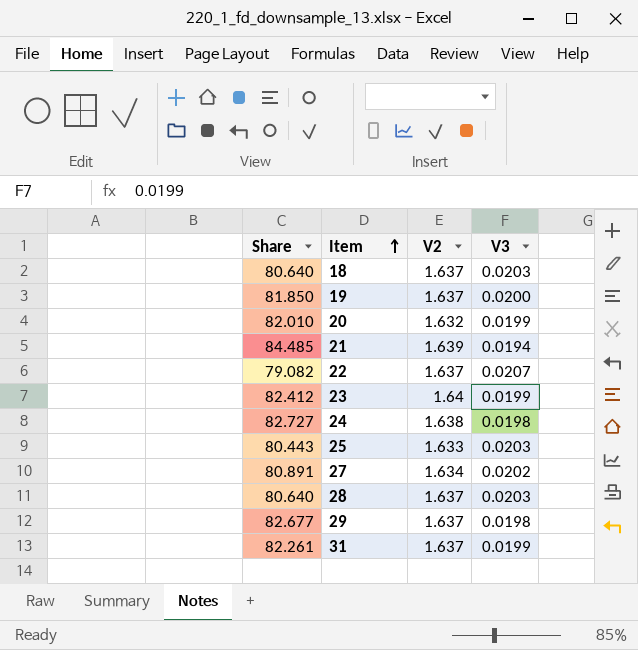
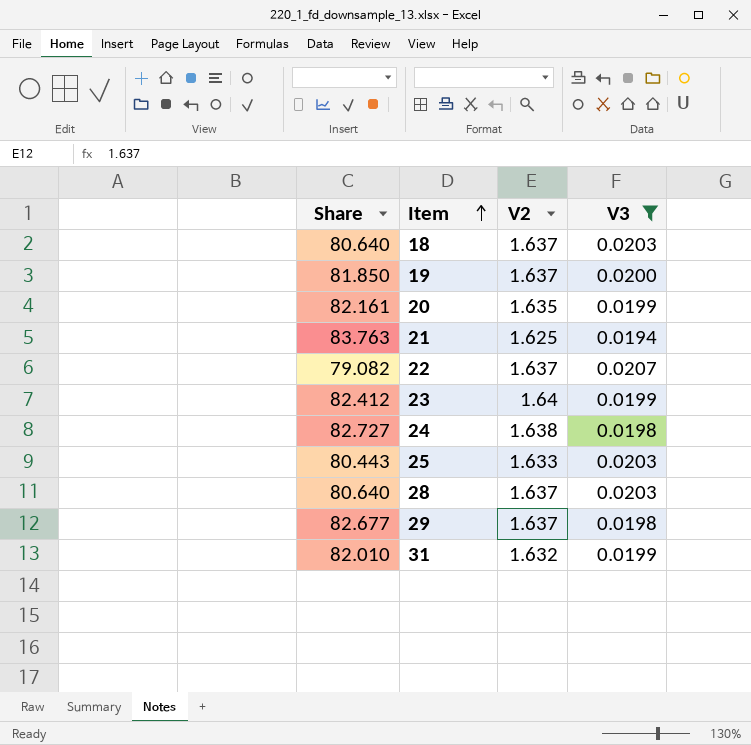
filter: none -> V3 != 0.0202
20 | Share: 82.010 -> 82.161
20 | V2: 1.632 -> 1.635
21 | Share: 84.485 -> 83.763
21 | V2: 1.639 -> 1.625
31 | Share: 82.261 -> 82.010
31 | V2: 1.637 -> 1.632

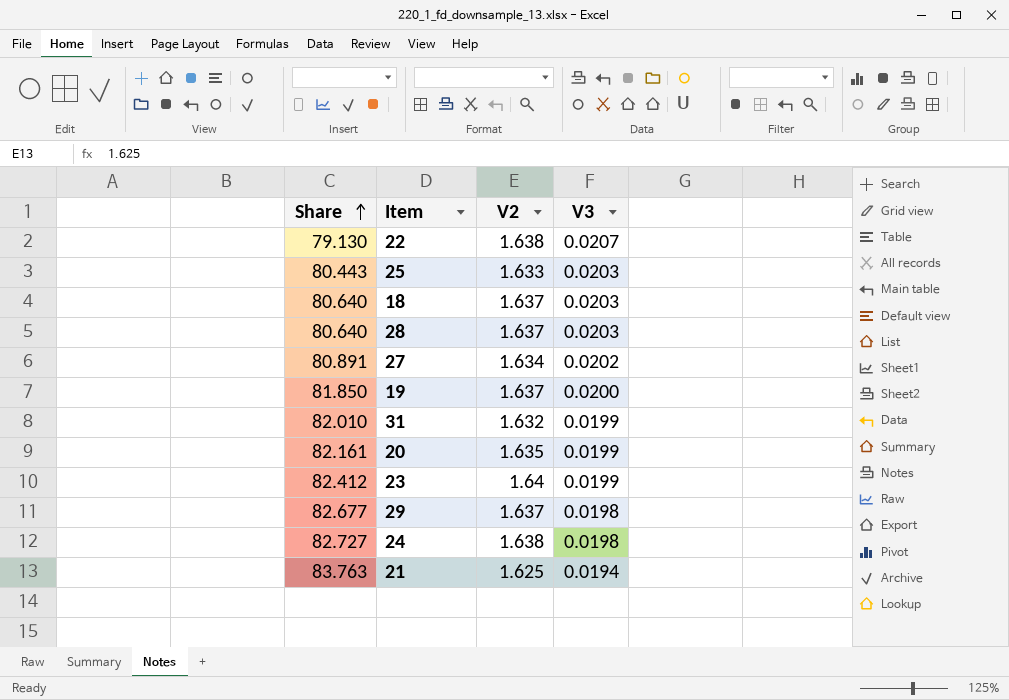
filter: V3 != 0.0202 -> none
row order: Item ascending -> Share ascending
22 | Share: 79.082 -> 79.130
22 | V2: 1.637 -> 1.638

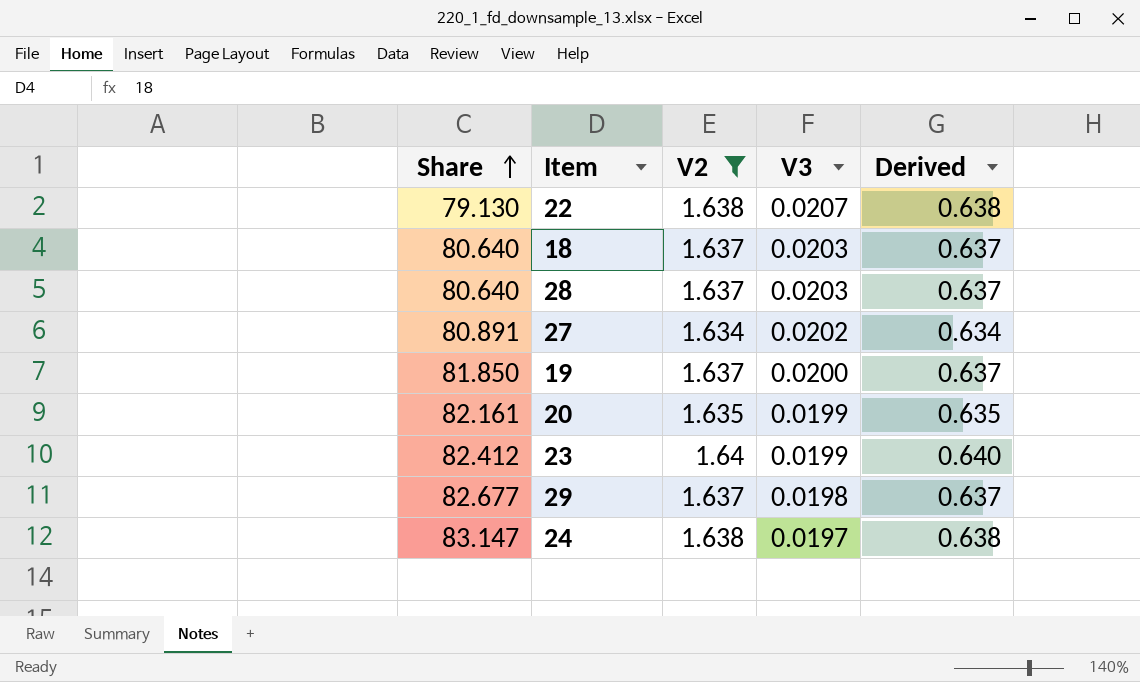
filter: none -> V2 >= 1.634
column Derived | formula: none -> [V2] - 1
24 | Share: 82.727 -> 83.147
24 | V3: 0.0198 -> 0.0197

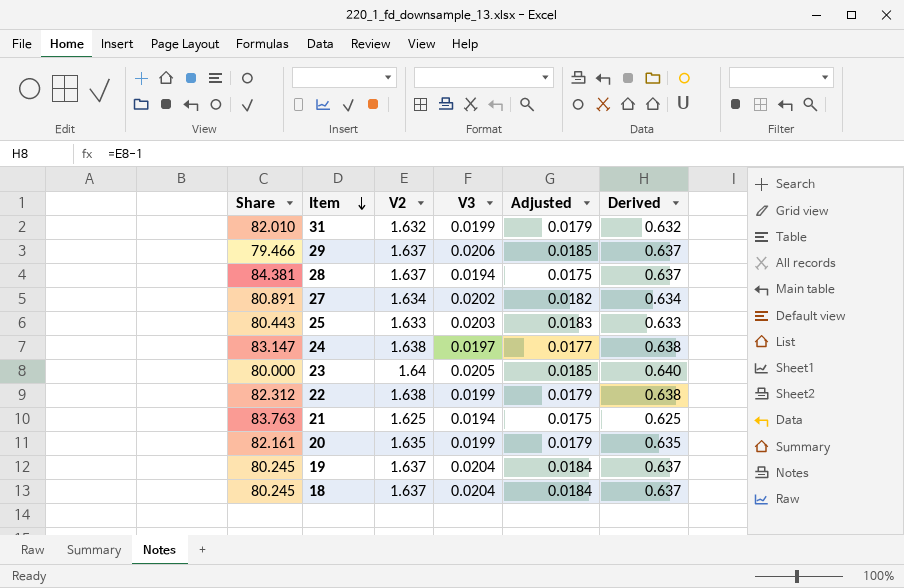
filter: V2 >= 1.634 -> none
row order: Share ascending -> Item descending
column Adjusted | formula: none -> [V3] * 0.9
29 | Share: 82.677 -> 79.466
29 | V3: 0.0198 -> 0.0206
28 | Share: 80.640 -> 84.381
28 | V3: 0.0203 -> 0.0194
23 | Share: 82.412 -> 80.000
23 | V3: 0.0199 -> 0.0205
22 | Share: 79.130 -> 82.312
22 | V3: 0.0207 -> 0.0199
19 | Share: 81.850 -> 80.245
19 | V3: 0.0200 -> 0.0204
18 | Share: 80.640 -> 80.245
18 | V3: 0.0203 -> 0.0204

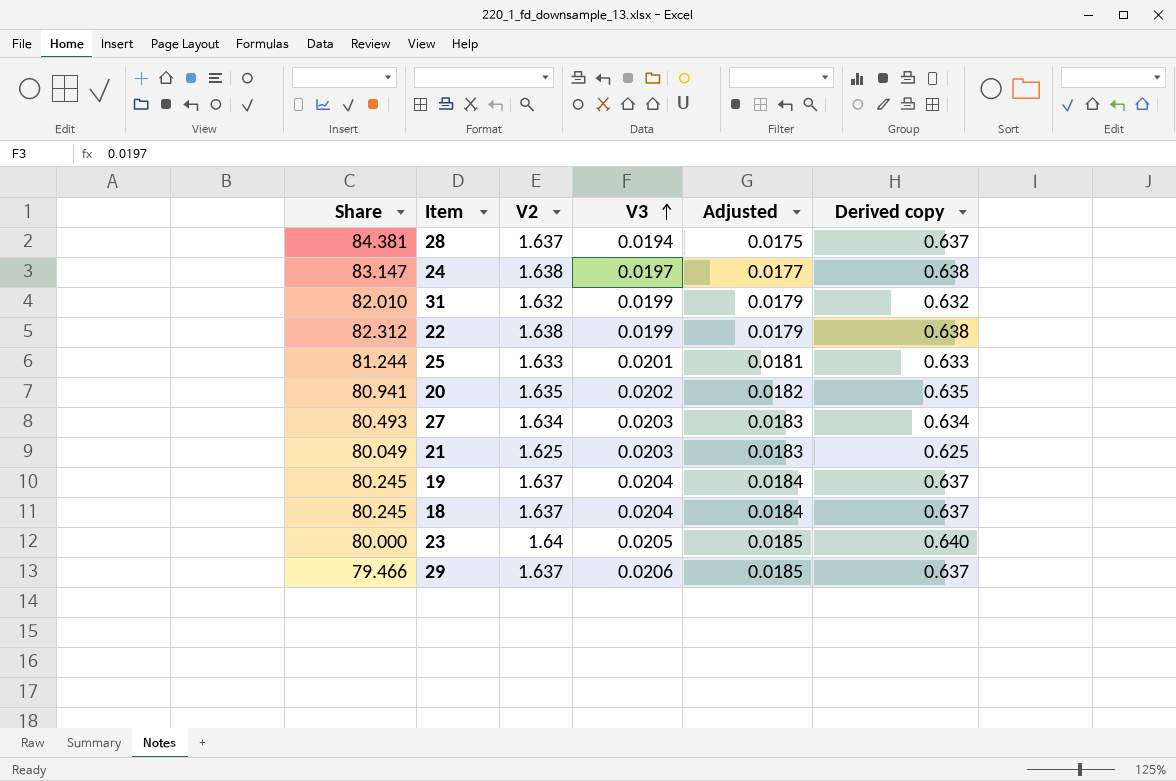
row order: Item descending -> V3 ascending
column name: Derived -> Derived copy
25 | Share: 80.443 -> 81.244
25 | V3: 0.0203 -> 0.0201
25 | Adjusted: 0.0183 -> 0.0181
20 | Share: 82.161 -> 80.941
20 | V3: 0.0199 -> 0.0202
20 | Adjusted: 0.0179 -> 0.0182
27 | Share: 80.891 -> 80.493
27 | V3: 0.0202 -> 0.0203
27 | Adjusted: 0.0182 -> 0.0183
21 | Share: 83.763 -> 80.049
21 | V3: 0.0194 -> 0.0203
21 | Adjusted: 0.0175 -> 0.0183

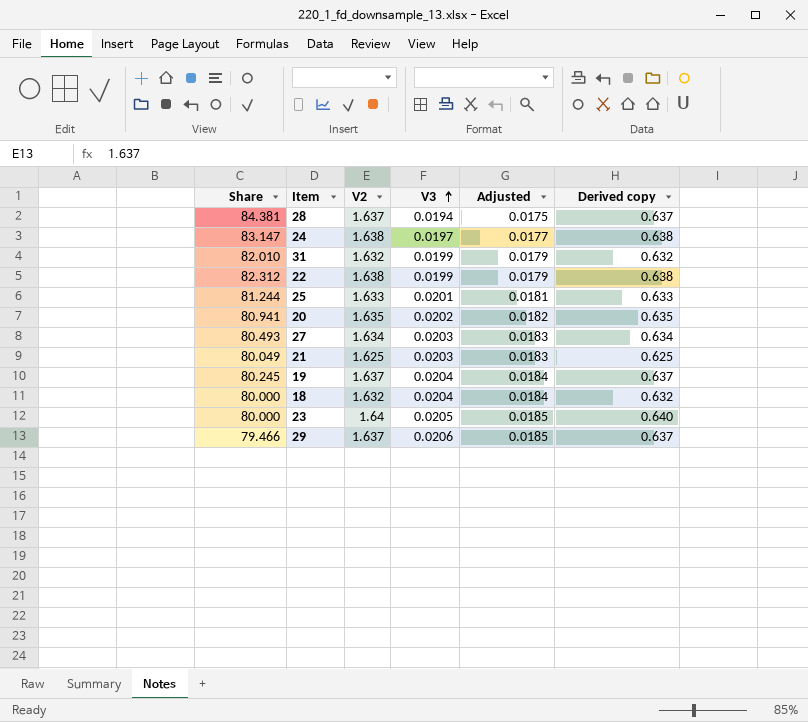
18 | Share: 80.245 -> 80.000
18 | V2: 1.637 -> 1.632
18 | Derived copy: 0.637 -> 0.632

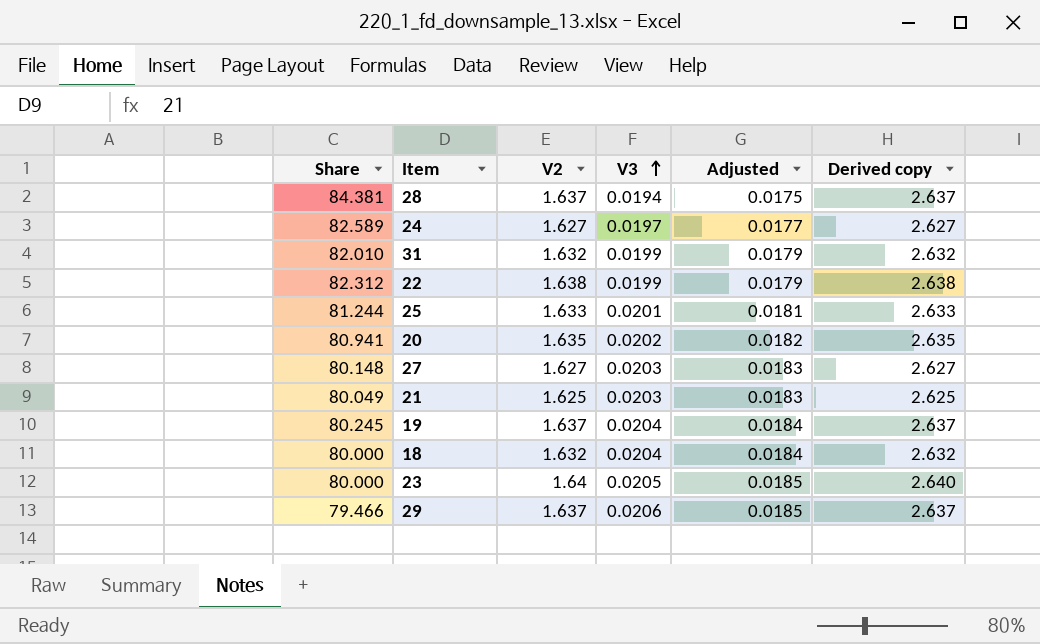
column Derived copy | formula: [V2] - 1 -> [V2] + 1
24 | Share: 83.147 -> 82.589
24 | V2: 1.638 -> 1.627
27 | Share: 80.493 -> 80.148
27 | V2: 1.634 -> 1.627

